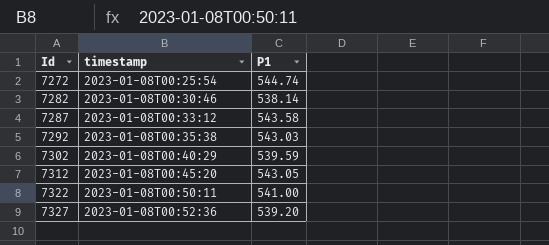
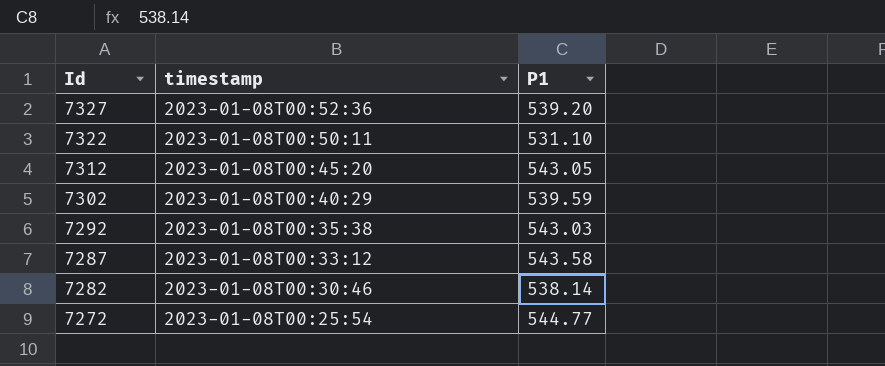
row order: Id ascending -> Id descending
7322 | P1: 541.00 -> 531.10
7272 | P1: 544.74 -> 544.77

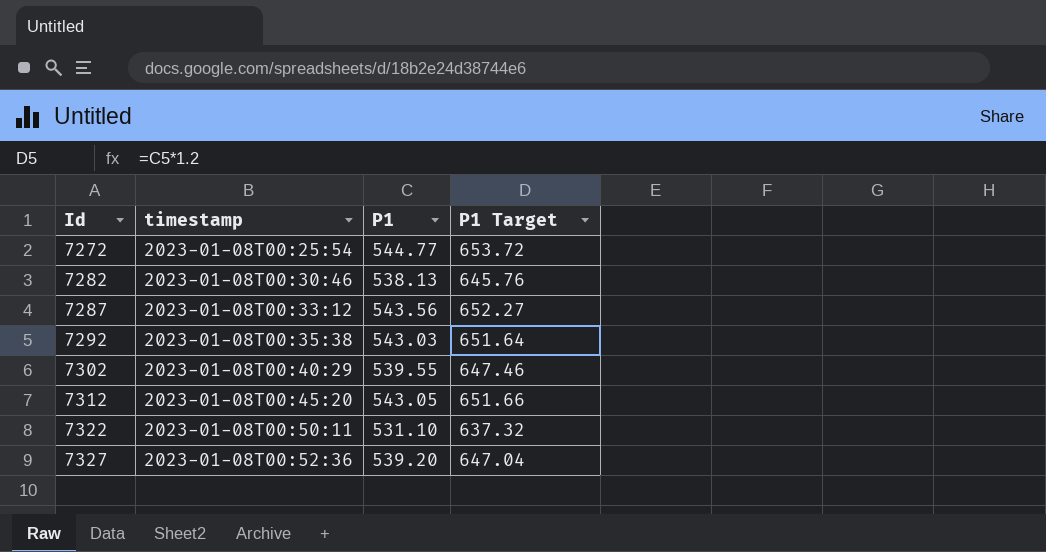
row order: Id descending -> Id ascending
column P1 Target | formula: none -> [P1] * 1.2
7282 | P1: 538.14 -> 538.13
7287 | P1: 543.58 -> 543.56
7302 | P1: 539.59 -> 539.55

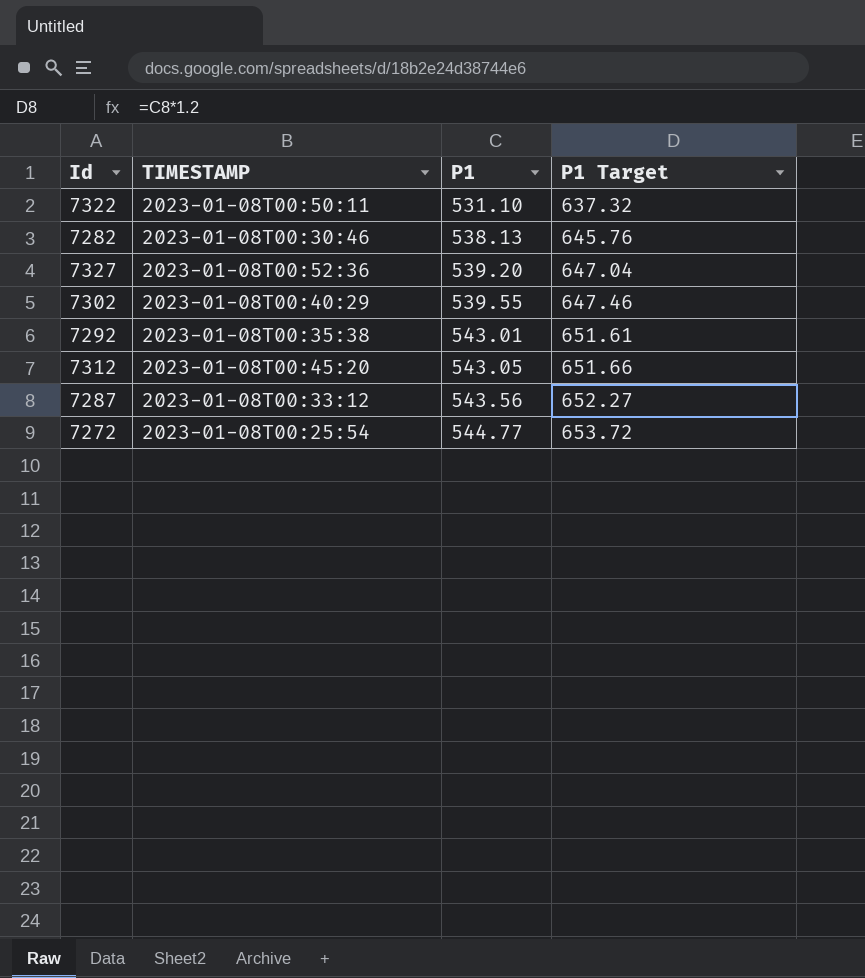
row order: Id ascending -> P1 ascending
column name: timestamp -> TIMESTAMP
7292 | P1: 543.03 -> 543.01
7292 | P1 Target: 651.64 -> 651.61

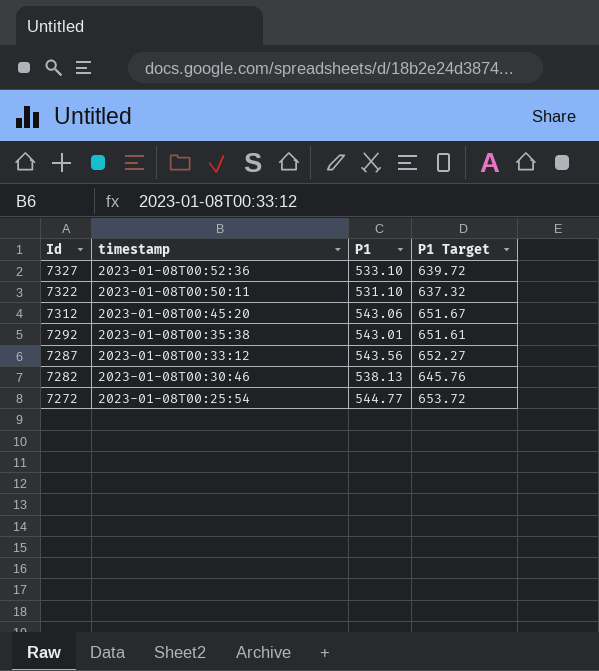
row order: P1 ascending -> Id descending
column name: TIMESTAMP -> timestamp
row 7302: 2023-01-08T00:40:29 | 539.55 | 647.46 -> none
7327 | P1: 539.20 -> 533.10
7327 | P1 Target: 647.04 -> 639.72
7312 | P1: 543.05 -> 543.06
7312 | P1 Target: 651.66 -> 651.67

